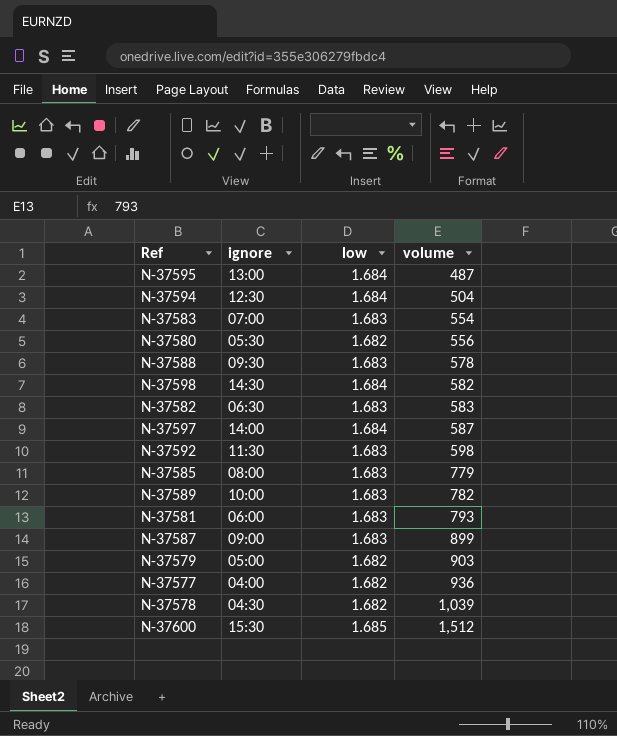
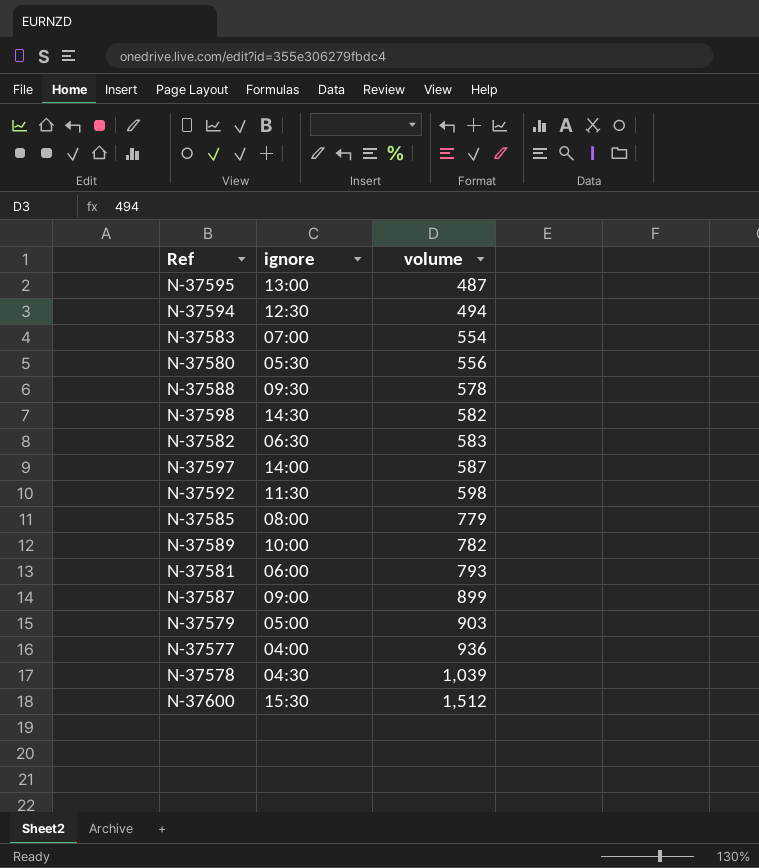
column low | position: 3 -> none
N-37594 | volume: 504 -> 494

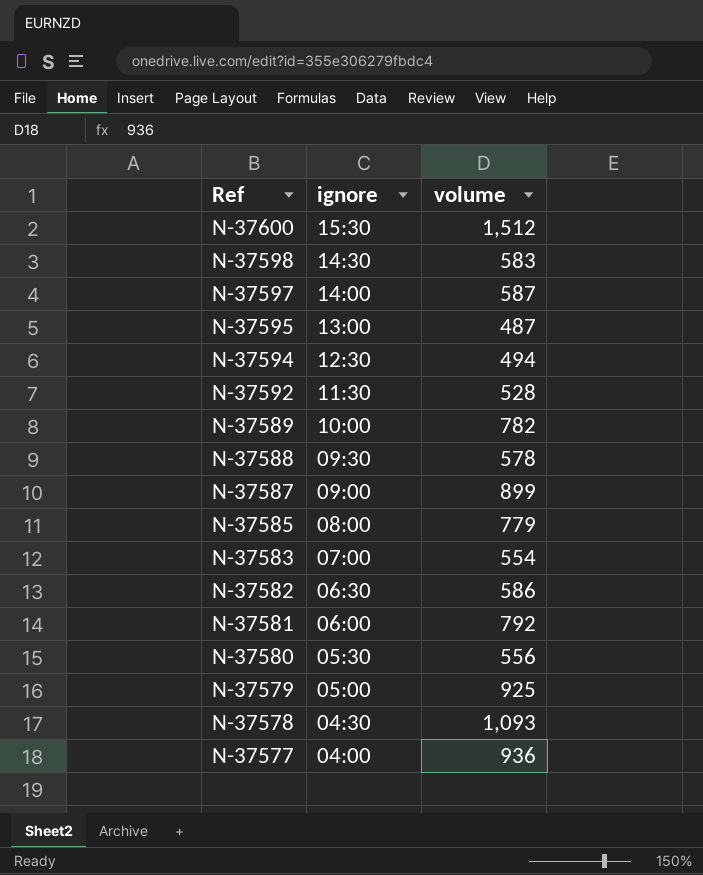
row order: volume ascending -> Ref descending
N-37598 | volume: 582 -> 583
N-37592 | volume: 598 -> 528
N-37582 | volume: 583 -> 586
N-37581 | volume: 793 -> 792
N-37579 | volume: 903 -> 925
N-37578 | volume: 1,039 -> 1,093

